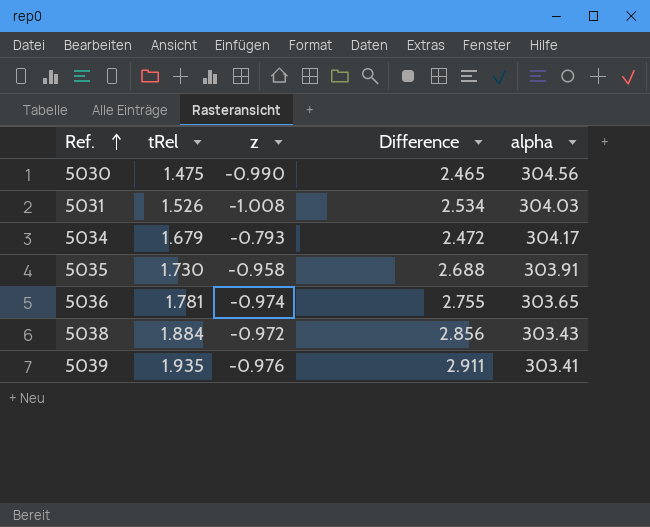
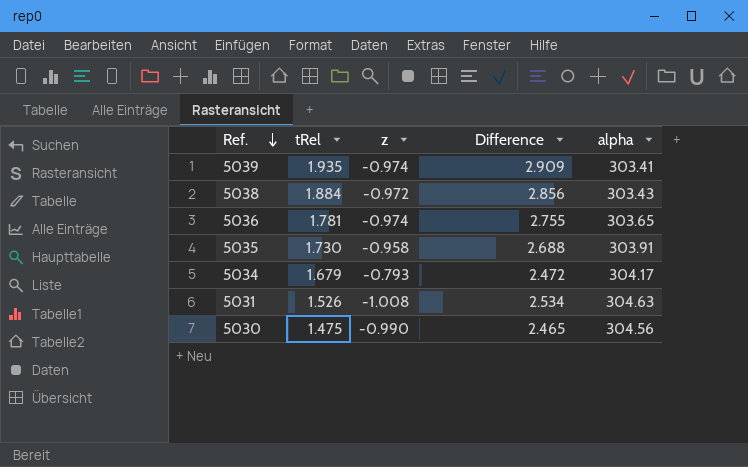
row order: Ref. ascending -> Ref. descending
5039 | z: -0.976 -> -0.974
5039 | Difference: 2.911 -> 2.909
5031 | alpha: 304.03 -> 304.63

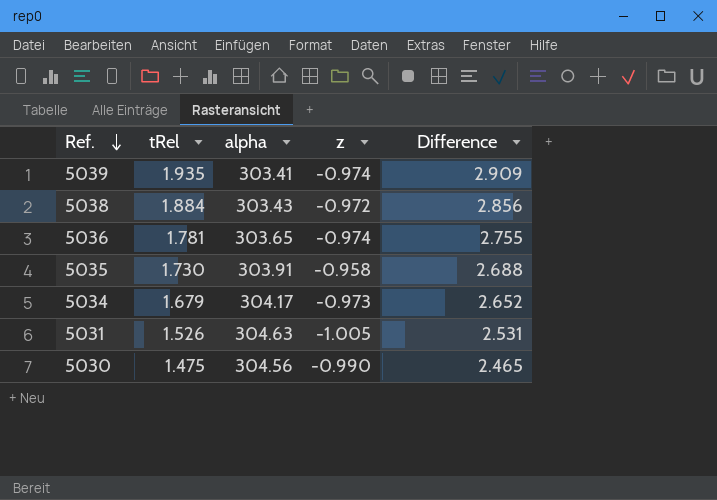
column alpha | position: 5 -> 3
5034 | z: -0.793 -> -0.973
5034 | Difference: 2.472 -> 2.652
5031 | z: -1.008 -> -1.005
5031 | Difference: 2.534 -> 2.531

